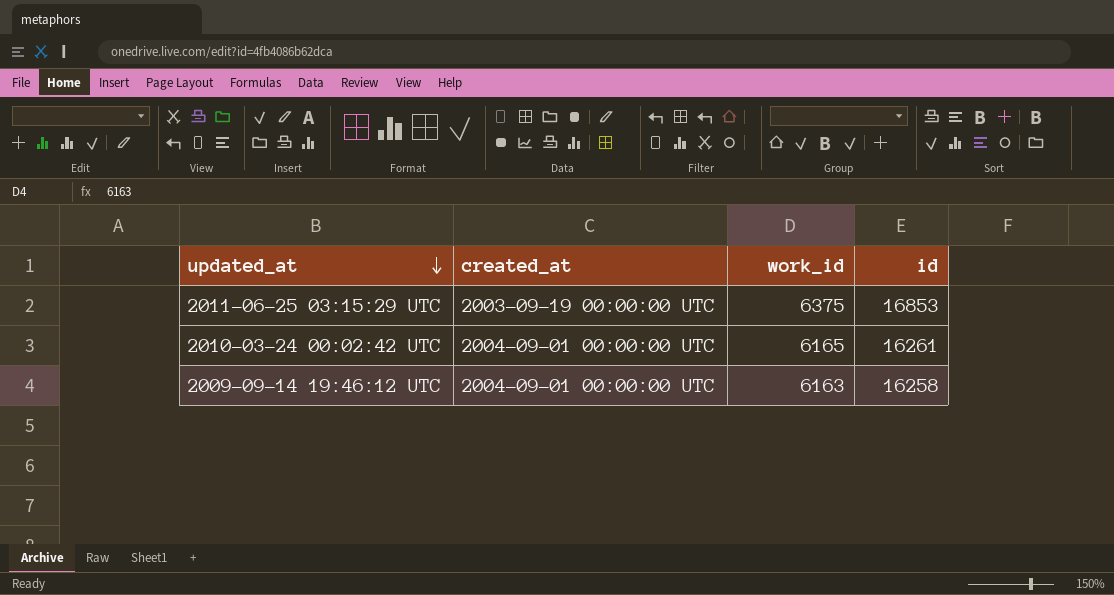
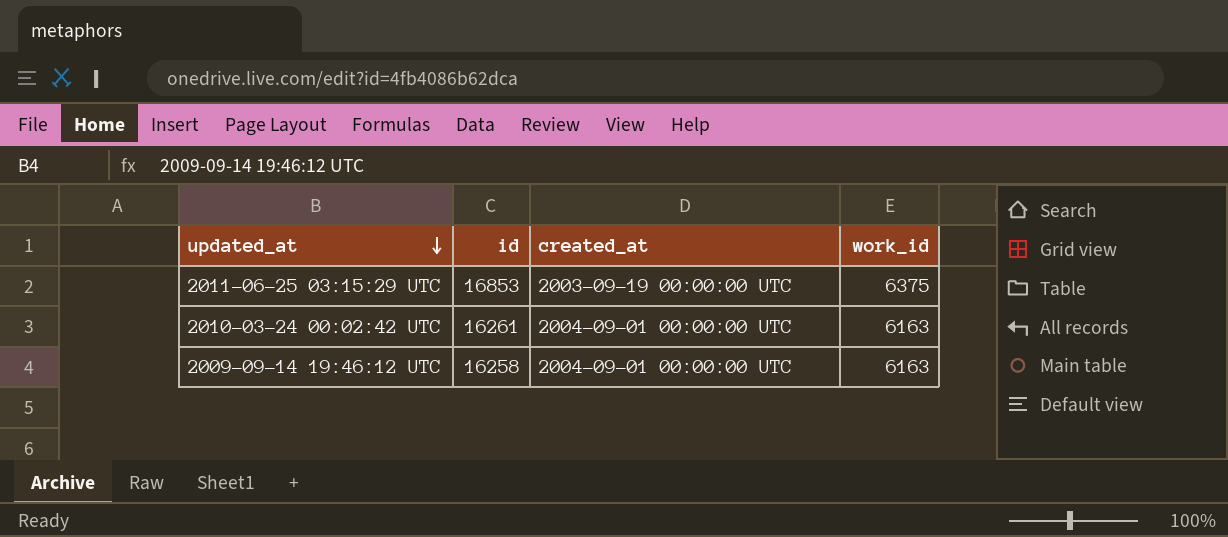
column id | position: 4 -> 2
2010-03-24 00:02:42 UTC | work_id: 6165 -> 6163

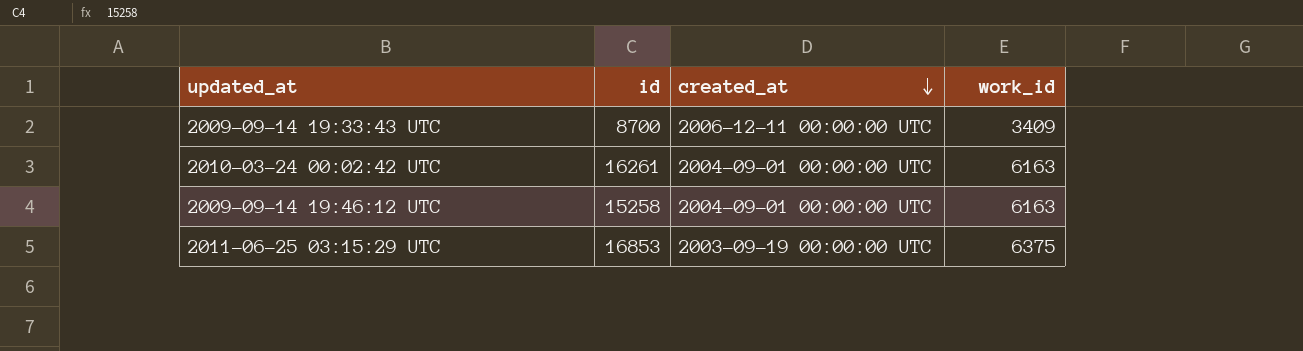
row order: updated_at descending -> created_at descending
row 2009-09-14 19:33:43 UTC: none -> 8700 | 2006-12-11 00:00:00 UTC | 3409
2009-09-14 19:46:12 UTC | id: 16258 -> 15258

